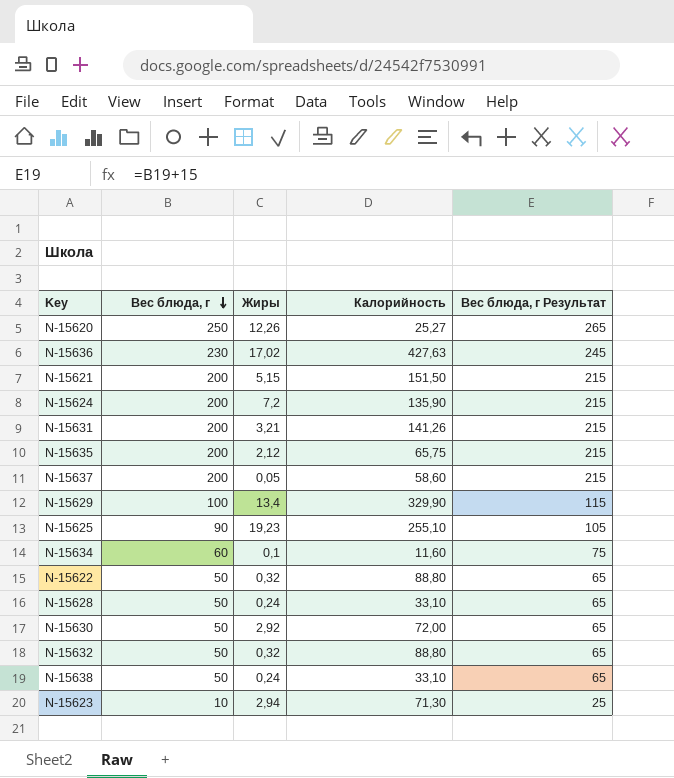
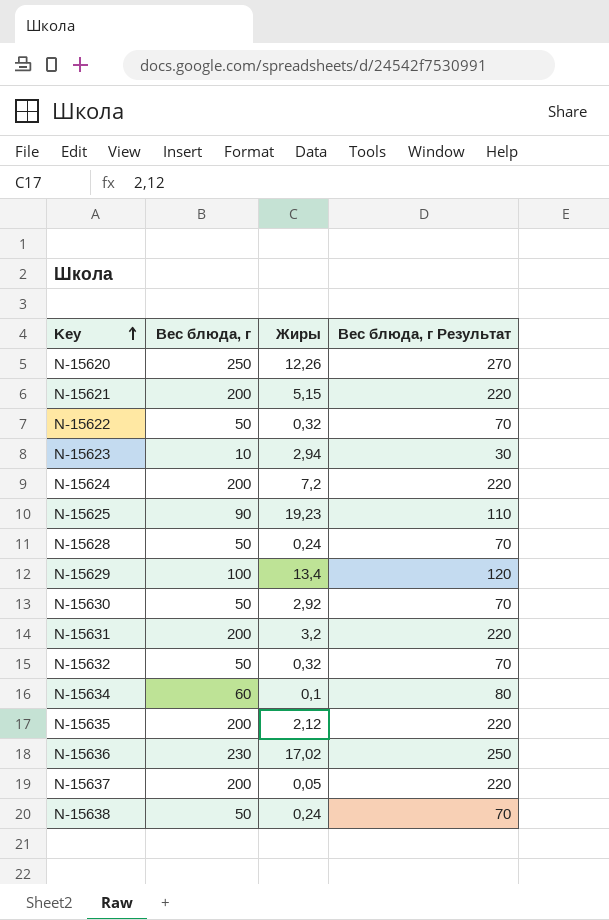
row order: Вес блюда, г descending -> Key ascending
column Калорийность | position: 4 -> none
column Вес блюда, г Результат | formula: [Вес блюда, г] + 15 -> [Вес блюда, г] + 20
N-15631 | Жиры: 3,21 -> 3,2

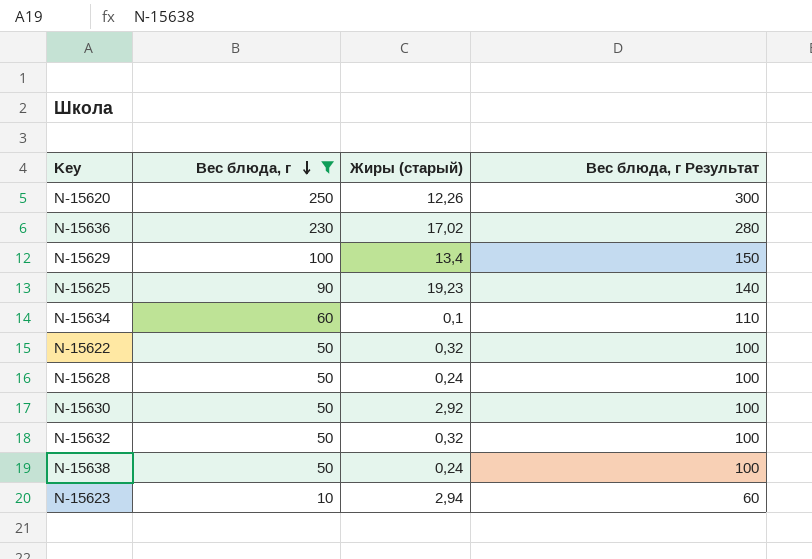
filter: none -> Вес блюда, г != 200
row order: Key ascending -> Вес блюда, г descending
column name: Жиры -> Жиры (старый)
column Вес блюда, г Результат | formula: [Вес блюда, г] + 20 -> [Вес блюда, г] + 50

